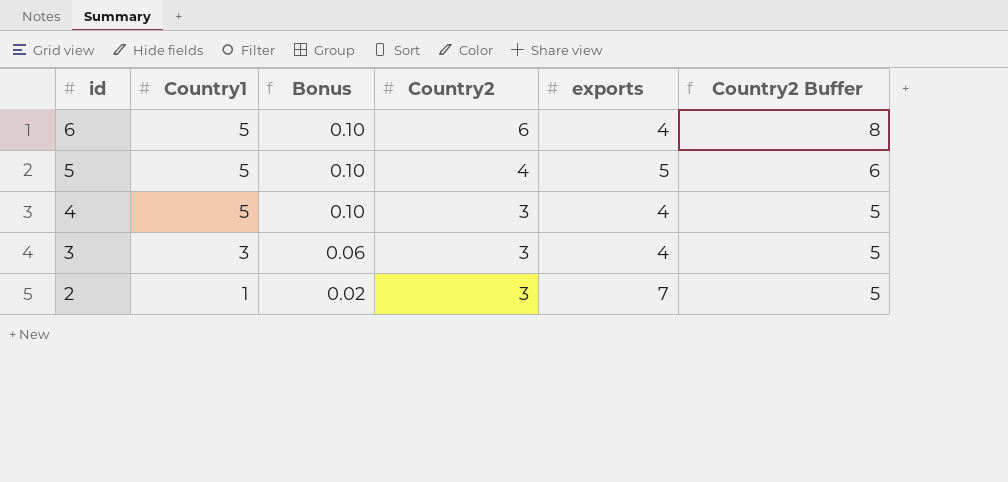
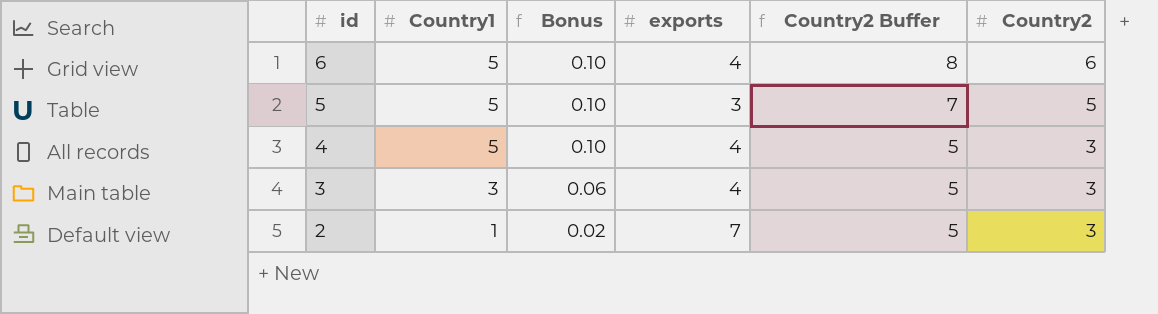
column Country2 | position: 4 -> 6
5 | exports: 5 -> 3
5 | Country2 Buffer: 6 -> 7
5 | Country2: 4 -> 5

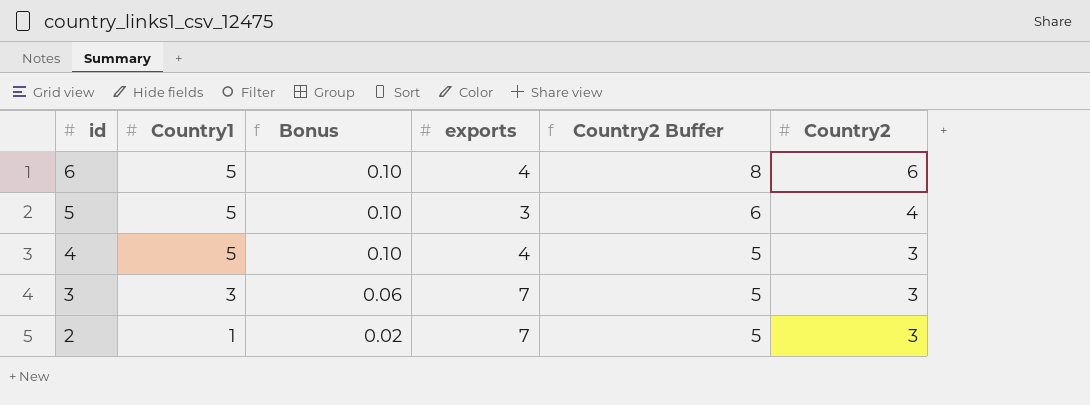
5 | Country2 Buffer: 7 -> 6
5 | Country2: 5 -> 4
3 | exports: 4 -> 7

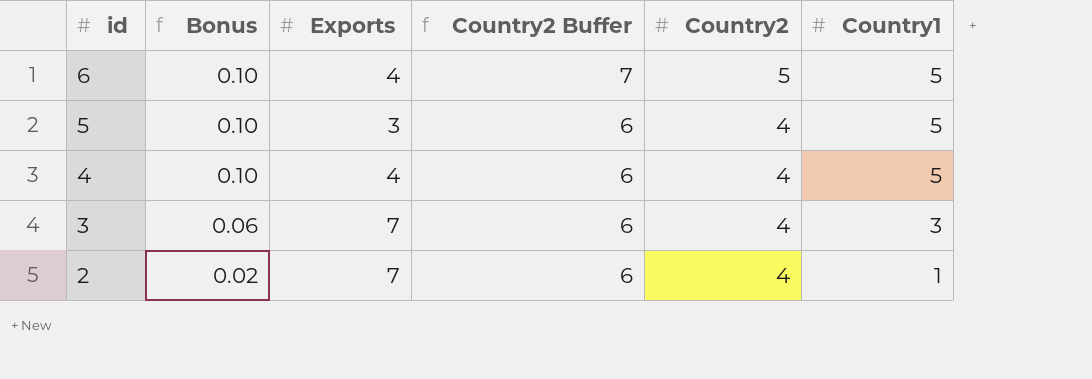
column name: exports -> Exports
column Country1 | position: 2 -> 6
6 | Country2 Buffer: 8 -> 7
6 | Country2: 6 -> 5
4 | Country2 Buffer: 5 -> 6
4 | Country2: 3 -> 4
3 | Country2 Buffer: 5 -> 6
3 | Country2: 3 -> 4
2 | Country2 Buffer: 5 -> 6
2 | Country2: 3 -> 4

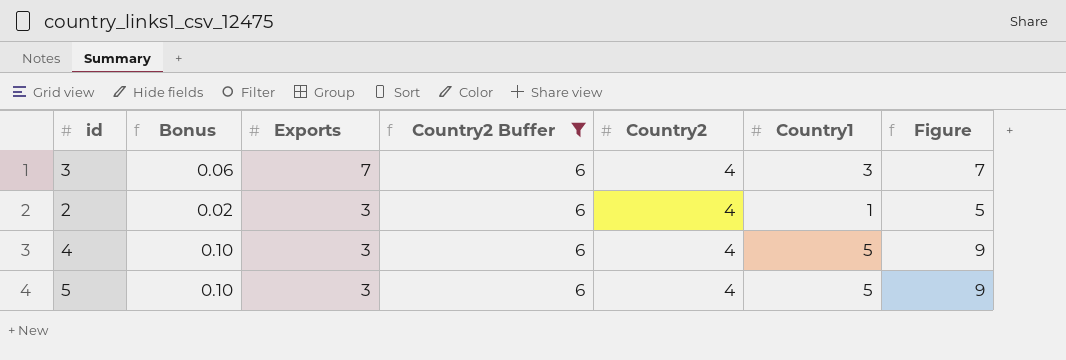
filter: none -> Country2 Buffer = 6
row order: id descending -> Exports descending
column Figure | formula: none -> [Country2] + [Country1]
2 | Exports: 7 -> 3
4 | Exports: 4 -> 3

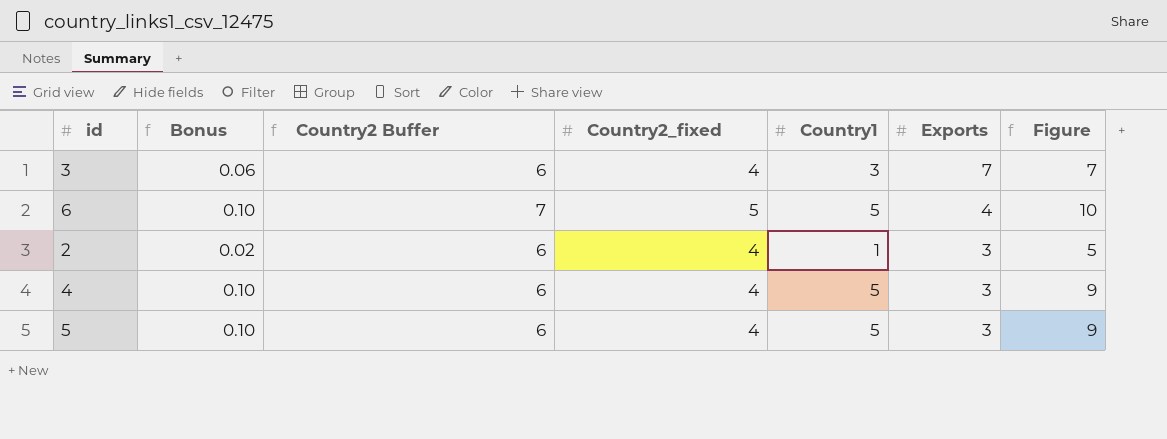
filter: Country2 Buffer = 6 -> none
column name: Country2 -> Country2_fixed
column Exports | position: 3 -> 6

